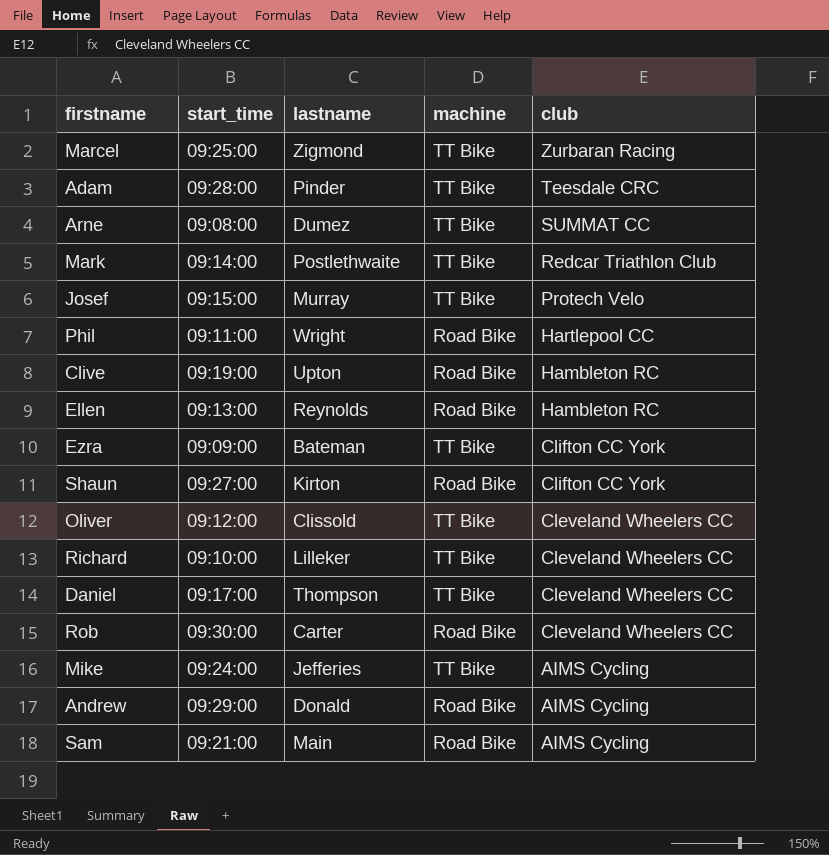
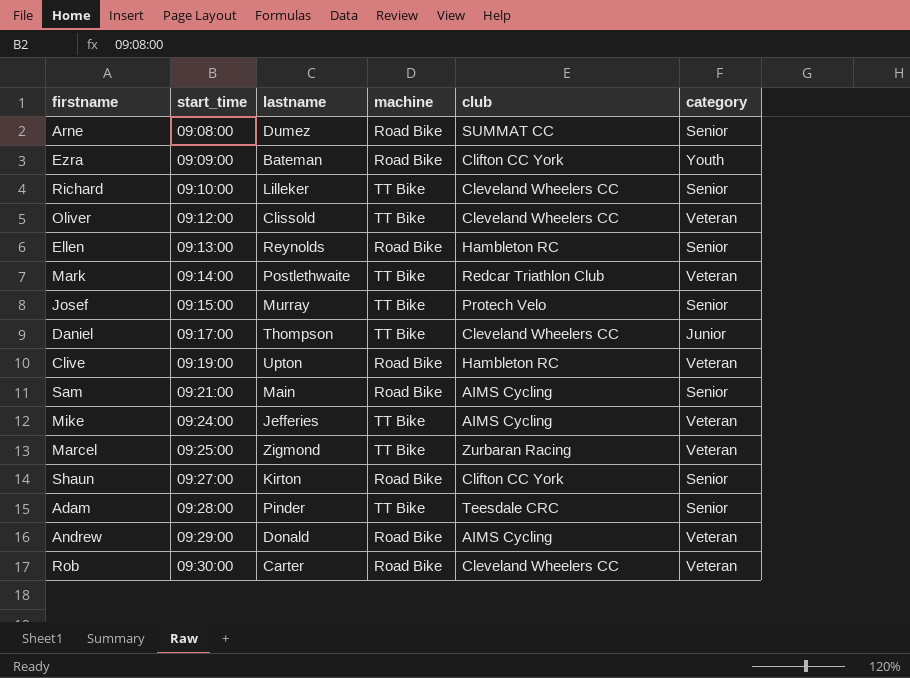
row order: club descending -> start_time ascending
column category | position: none -> 6
row Phil: 09:11:00 | Wright | Road Bike | Hartlepool CC -> none
Arne | machine: TT Bike -> Road Bike
Ezra | machine: TT Bike -> Road Bike

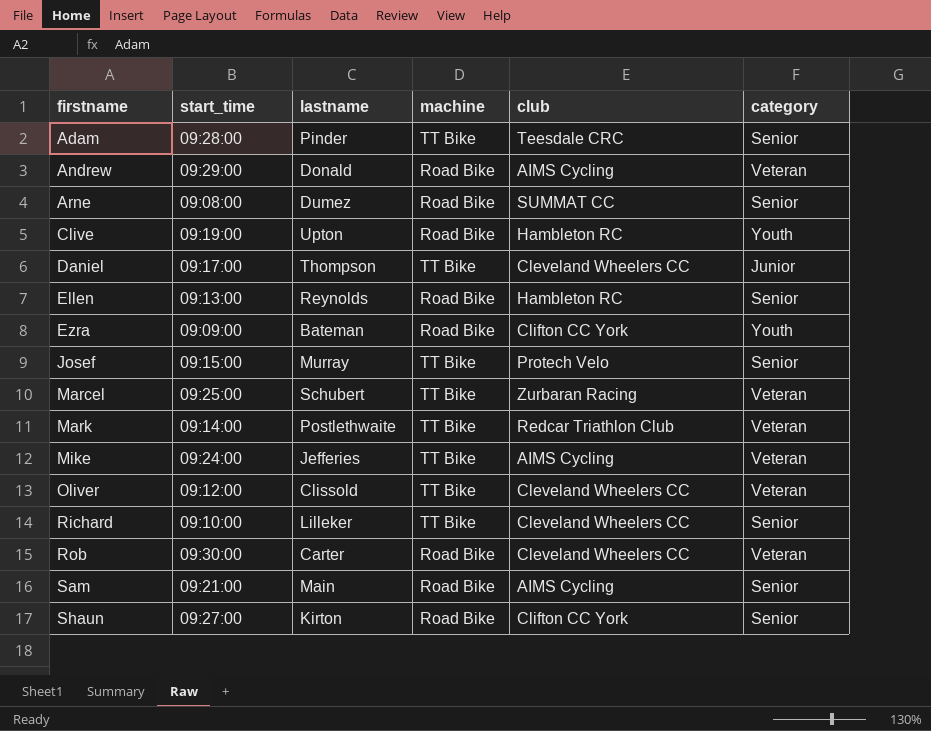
row order: start_time ascending -> firstname ascending
Clive | category: Veteran -> Youth
Marcel | lastname: Zigmond -> Schubert

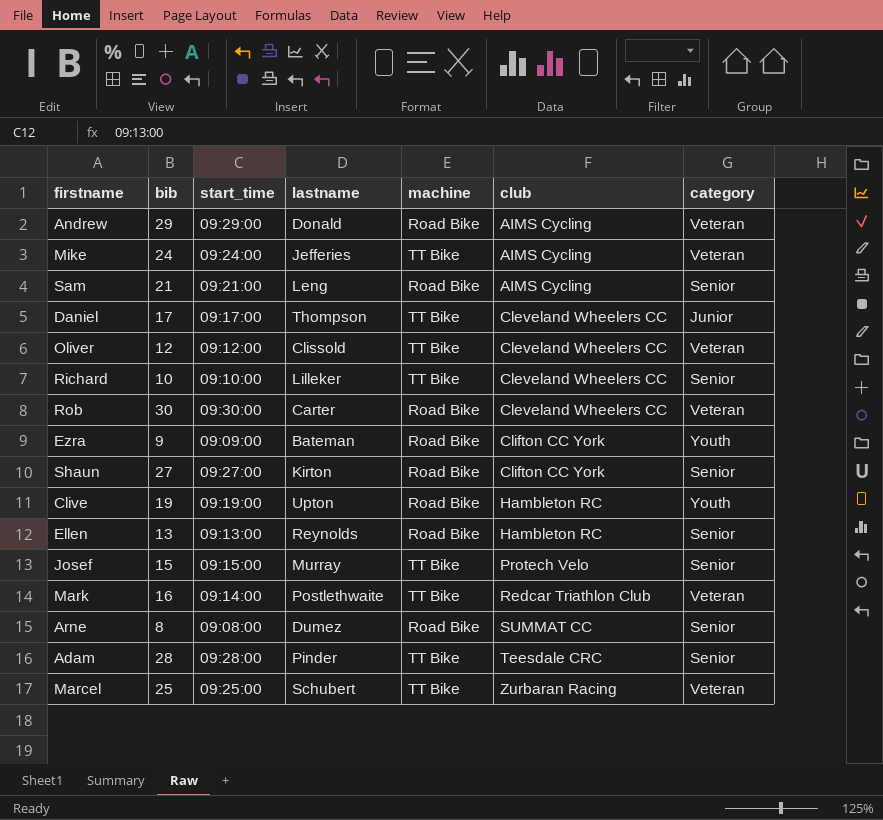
row order: firstname ascending -> club ascending
column bib | position: none -> 2
Sam | lastname: Main -> Leng

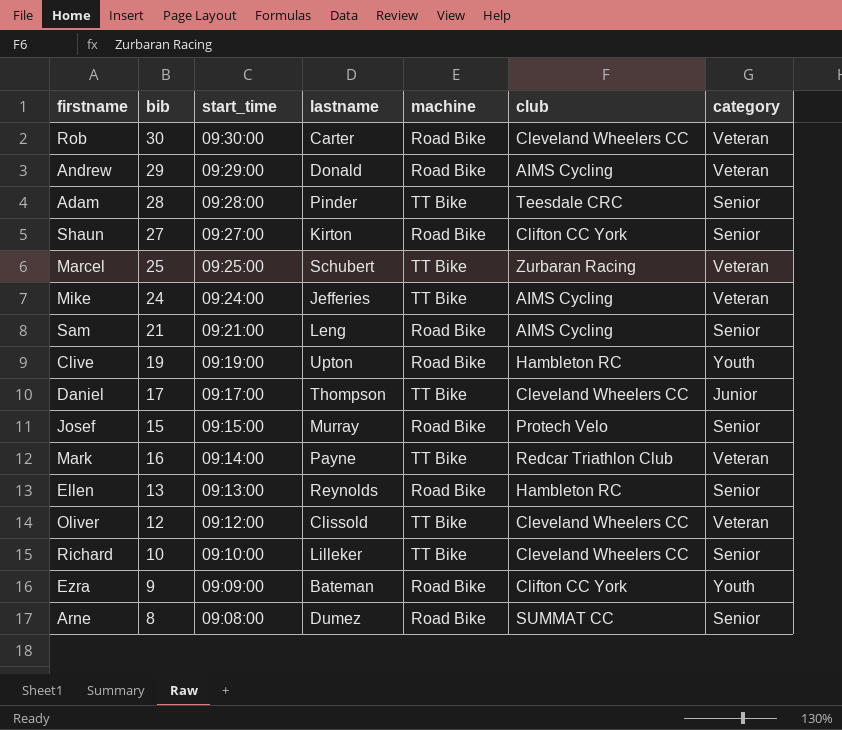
row order: club ascending -> start_time descending
Josef | machine: TT Bike -> Road Bike
Mark | lastname: Postlethwaite -> Payne

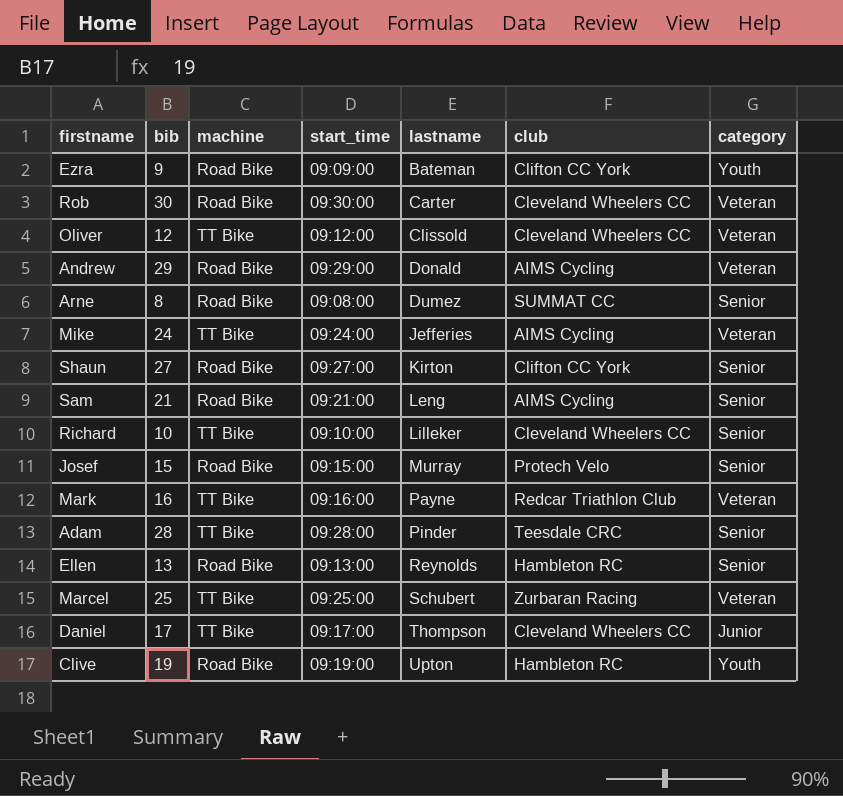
row order: start_time descending -> lastname ascending
column machine | position: 5 -> 3
Mark | start_time: 09:14:00 -> 09:16:00

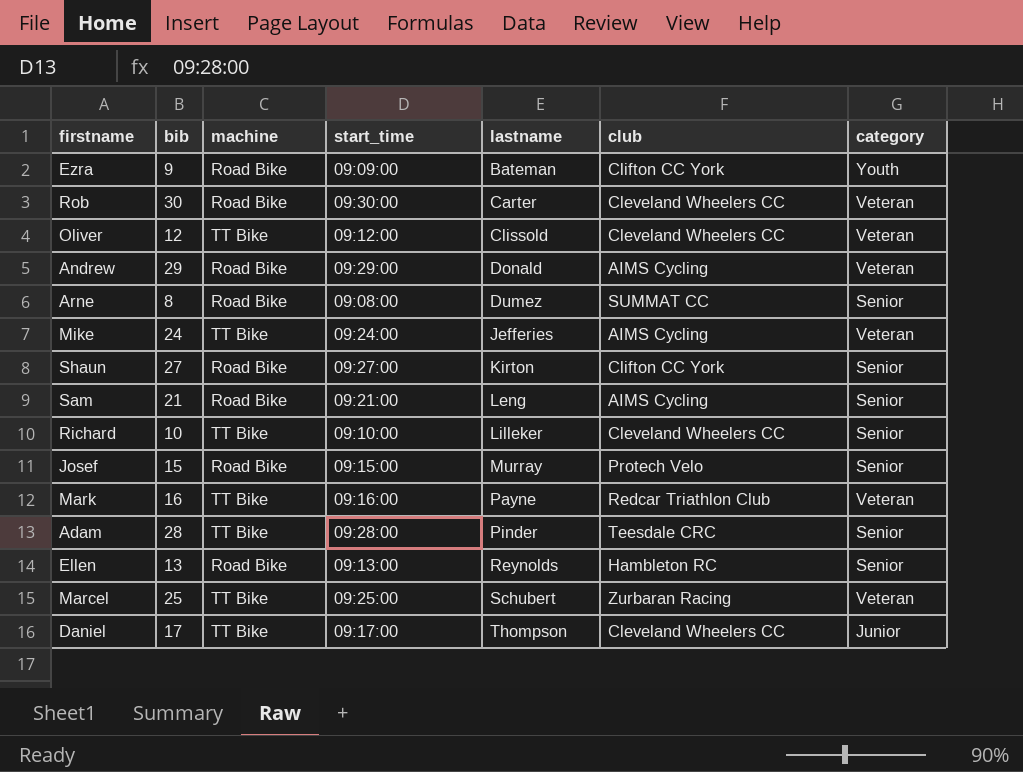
row Clive: 19 | Road Bike | 09:19:00 | Upton | Hambleton RC | Youth -> none

